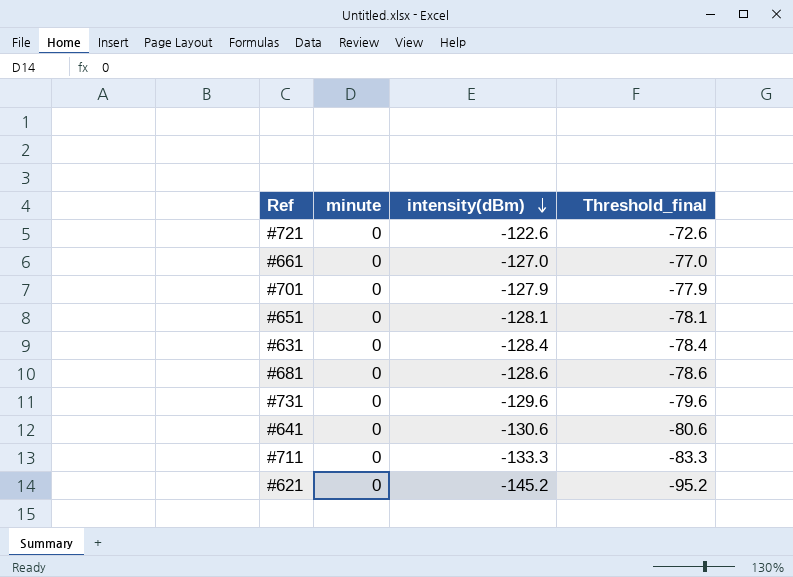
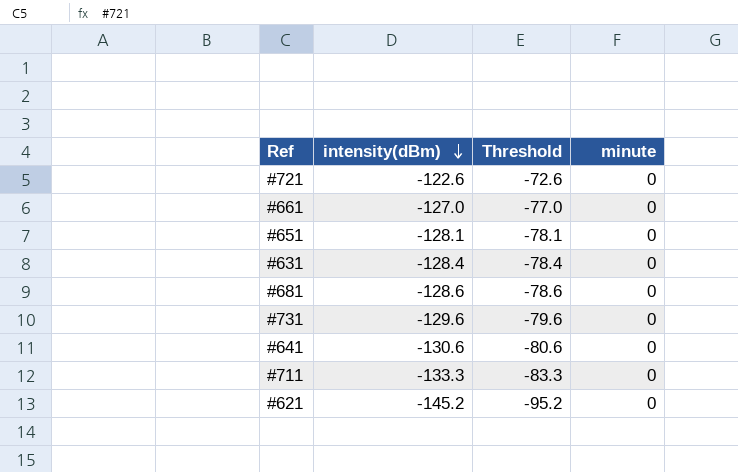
column name: Threshold_final -> Threshold
column minute | position: 2 -> 4
row #701: 0 | -127.9 | -77.9 -> none

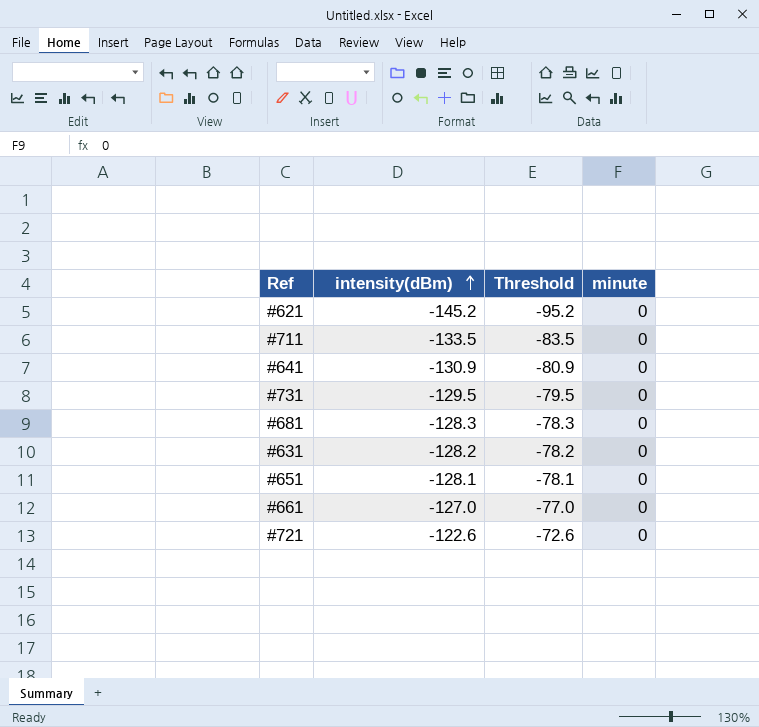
row order: intensity(dBm) descending -> intensity(dBm) ascending
#711 | intensity(dBm): -133.3 -> -133.5
#711 | Threshold: -83.3 -> -83.5
#641 | intensity(dBm): -130.6 -> -130.9
#641 | Threshold: -80.6 -> -80.9
#731 | intensity(dBm): -129.6 -> -129.5
#731 | Threshold: -79.6 -> -79.5
#681 | intensity(dBm): -128.6 -> -128.3
#681 | Threshold: -78.6 -> -78.3
#631 | intensity(dBm): -128.4 -> -128.2
#631 | Threshold: -78.4 -> -78.2

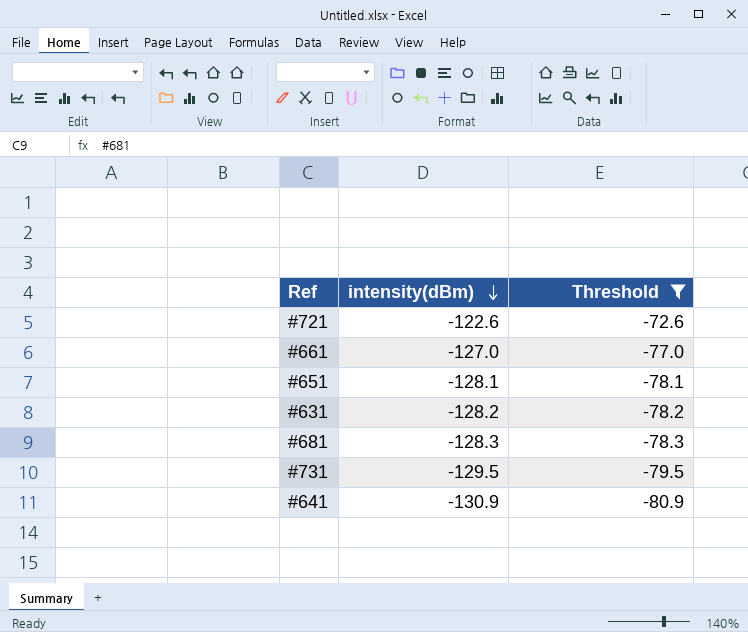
filter: none -> Threshold >= -80.9
row order: intensity(dBm) ascending -> intensity(dBm) descending
column minute | position: 4 -> none

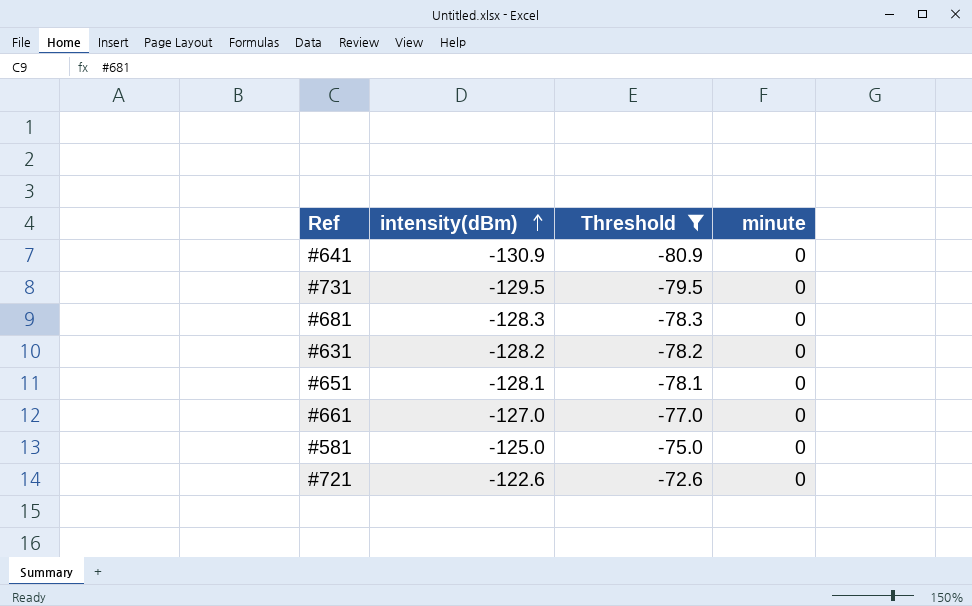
row order: intensity(dBm) descending -> intensity(dBm) ascending
column minute | position: none -> 4
row #581: none -> -125.0 | -75.0 | 0

